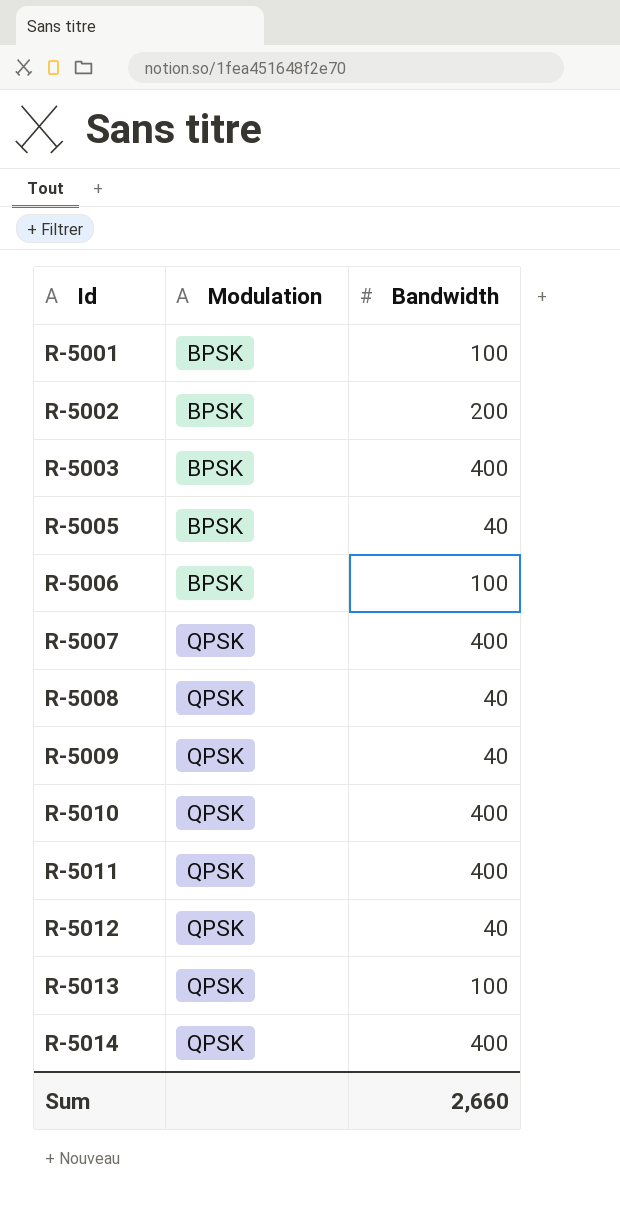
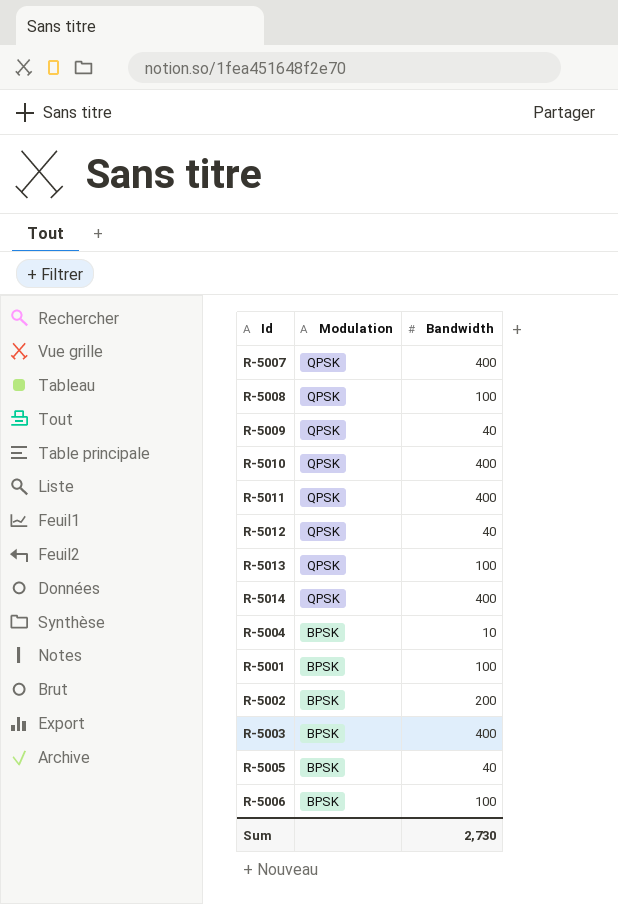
row order: Id ascending -> Modulation descending
R-5008 | Bandwidth: 40 -> 100
row R-5004: none -> BPSK | 10
Sum | Bandwidth: 2,660 -> 2,730

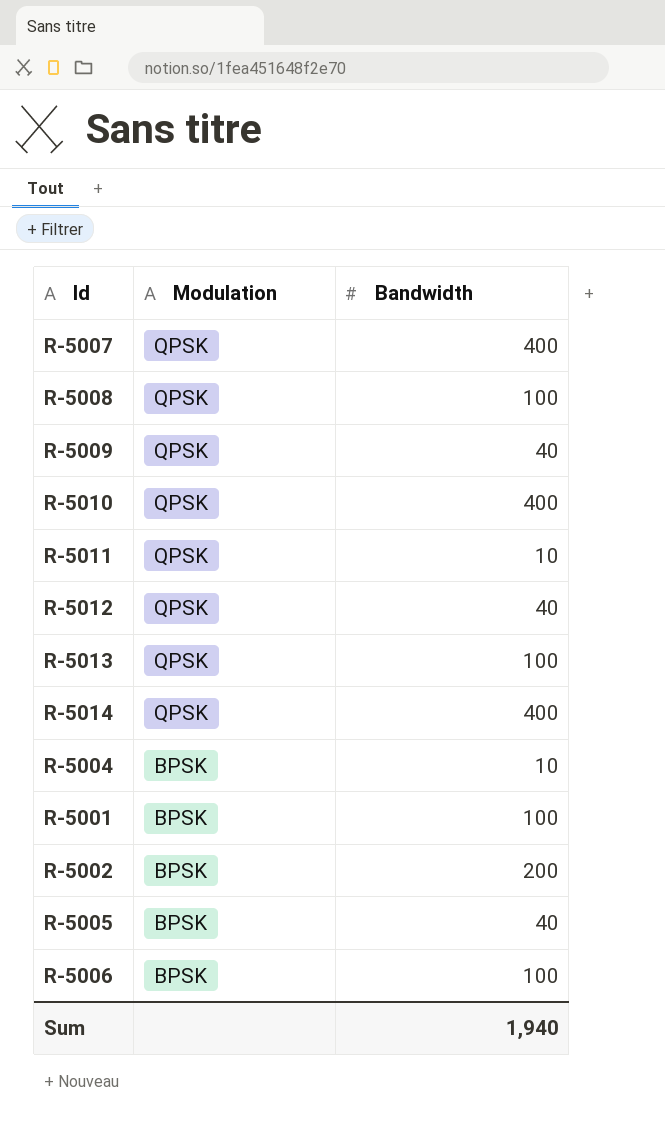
row R-5003: BPSK | 400 -> none
R-5011 | Bandwidth: 400 -> 10
Sum | Bandwidth: 2,730 -> 1,940

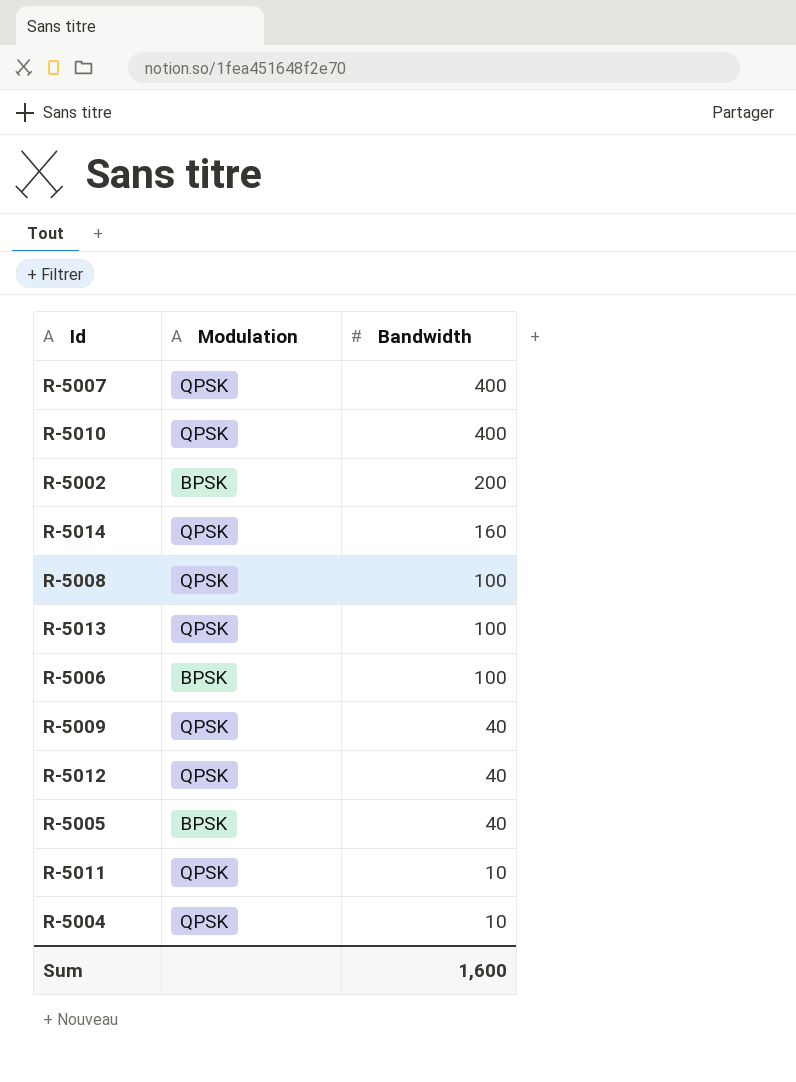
row order: Modulation descending -> Bandwidth descending
row R-5001: BPSK | 100 -> none
R-5014 | Bandwidth: 400 -> 160
R-5004 | Modulation: BPSK -> QPSK
Sum | Bandwidth: 1,940 -> 1,600

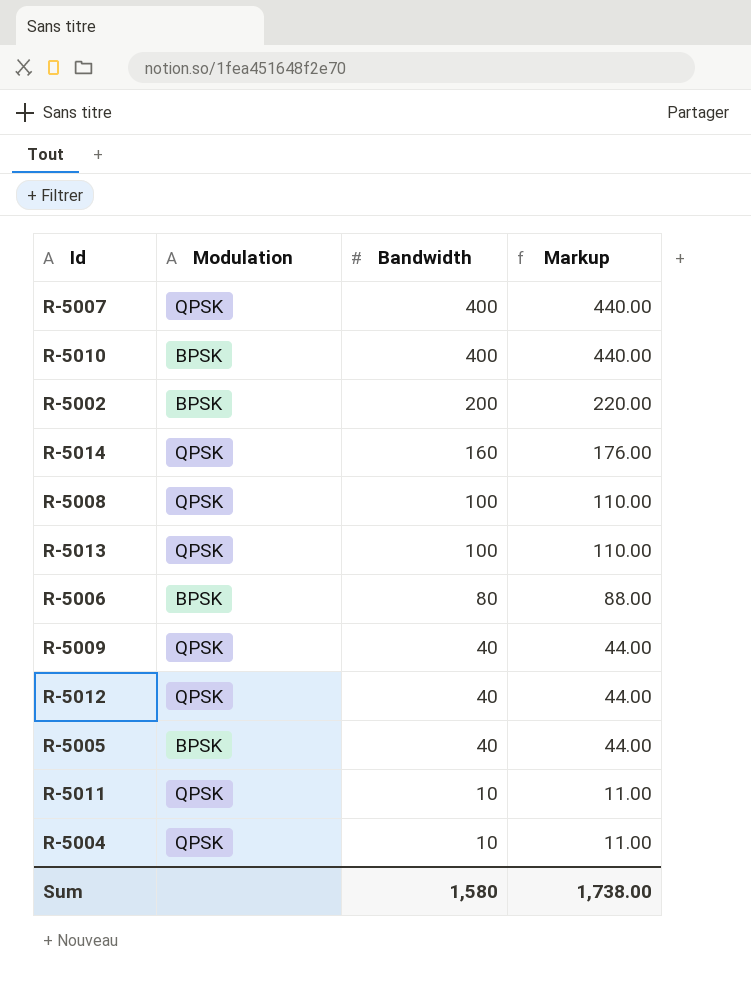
column Markup | formula: none -> [Bandwidth] * 1.1
R-5010 | Modulation: QPSK -> BPSK
R-5006 | Bandwidth: 100 -> 80
Sum | Bandwidth: 1,600 -> 1,580

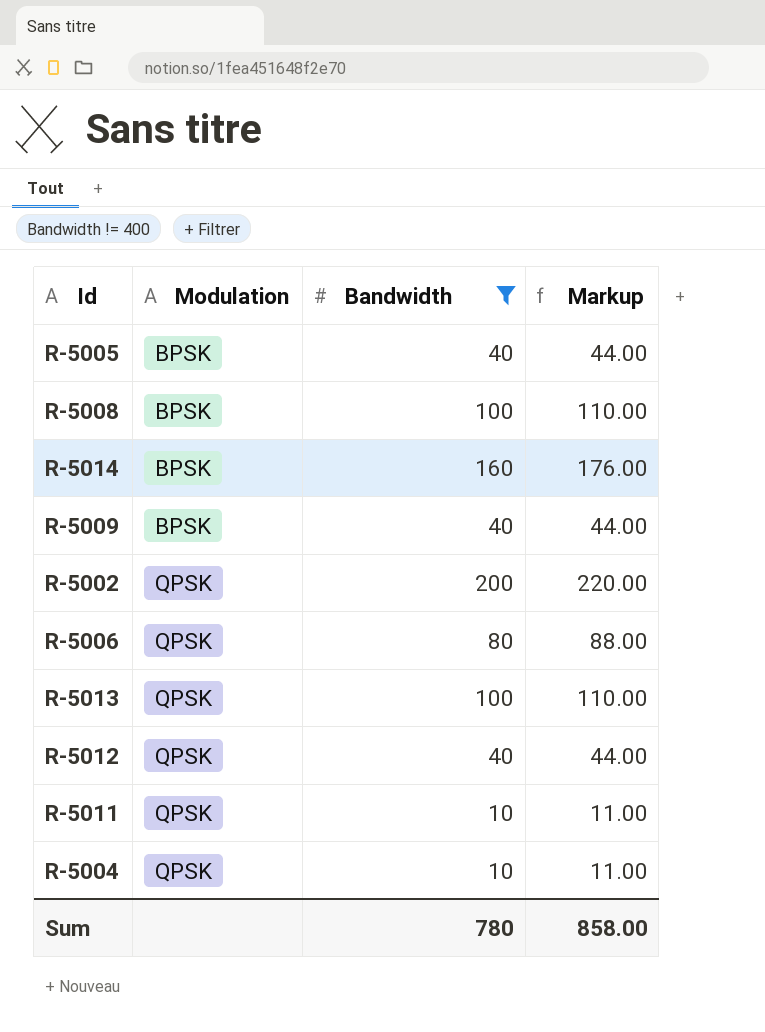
filter: none -> Bandwidth != 400
row order: Bandwidth descending -> Modulation ascending
R-5008 | Modulation: QPSK -> BPSK
R-5014 | Modulation: QPSK -> BPSK
R-5009 | Modulation: QPSK -> BPSK
R-5002 | Modulation: BPSK -> QPSK
R-5006 | Modulation: BPSK -> QPSK
Sum | Bandwidth: 1,580 -> 780
Sum | Markup: 1,738.00 -> 858.00

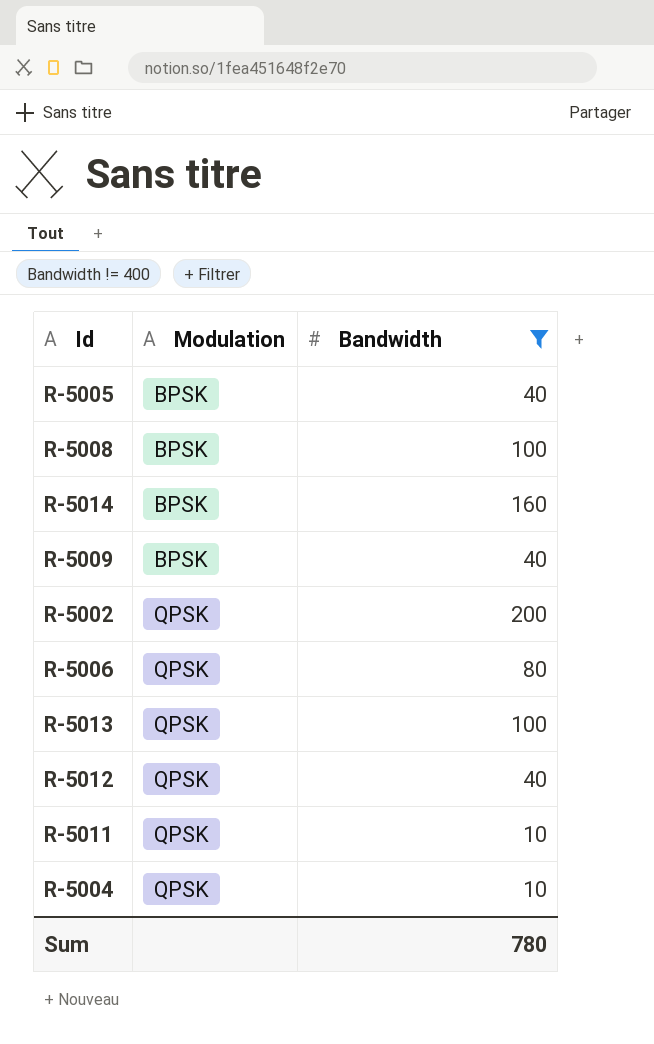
column Markup | formula: [Bandwidth] * 1.1 -> none

